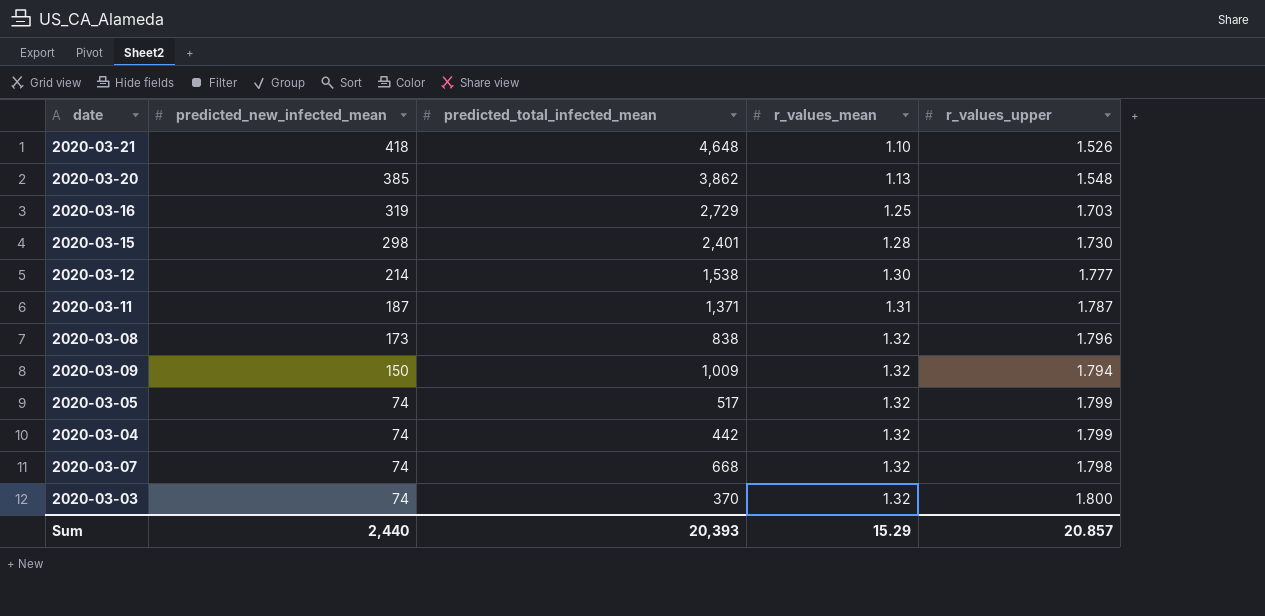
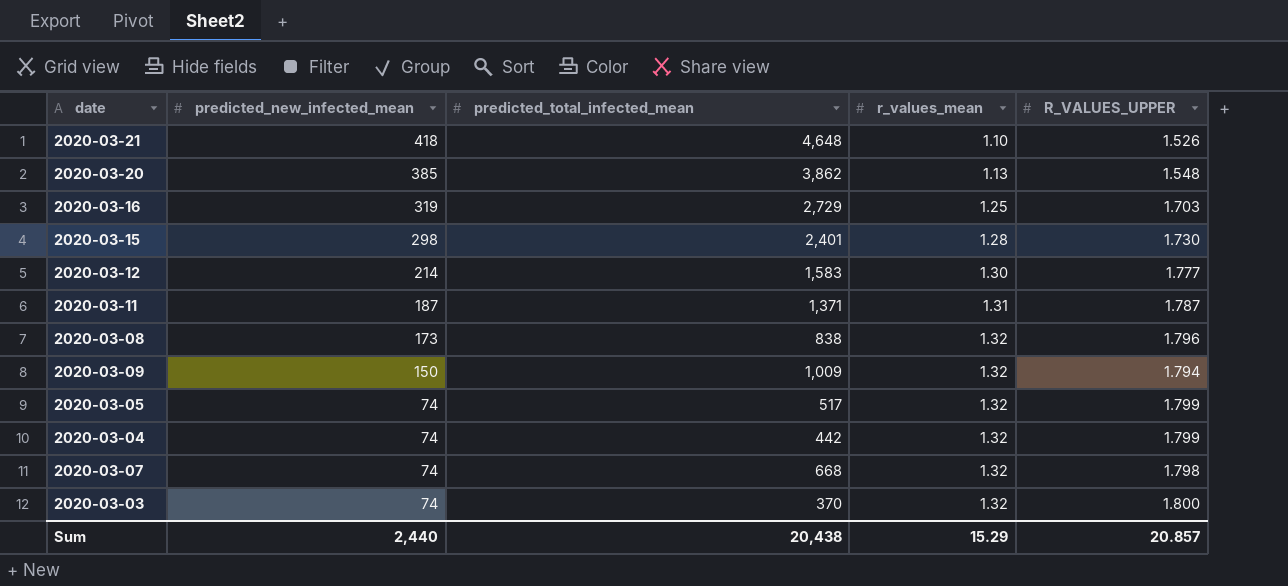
column name: r_values_upper -> R_VALUES_UPPER
2020-03-12 | predicted_total_infected_mean: 1,538 -> 1,583
Sum | predicted_total_infected_mean: 20,393 -> 20,438

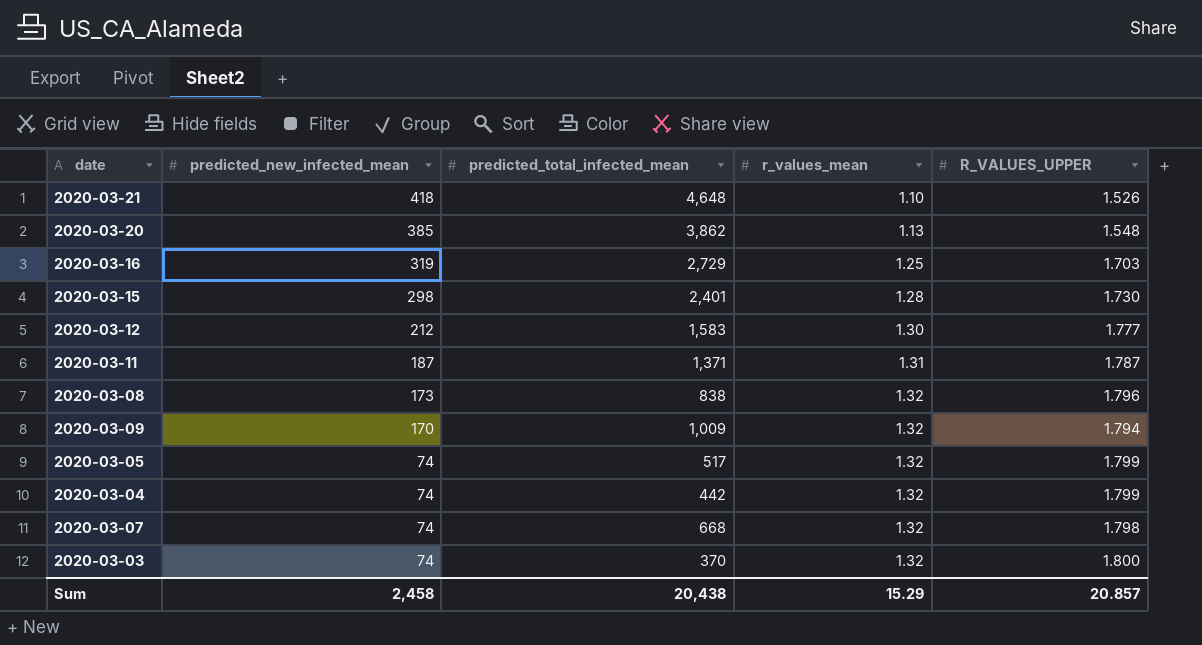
2020-03-12 | predicted_new_infected_mean: 214 -> 212
2020-03-09 | predicted_new_infected_mean: 150 -> 170
Sum | predicted_new_infected_mean: 2,440 -> 2,458

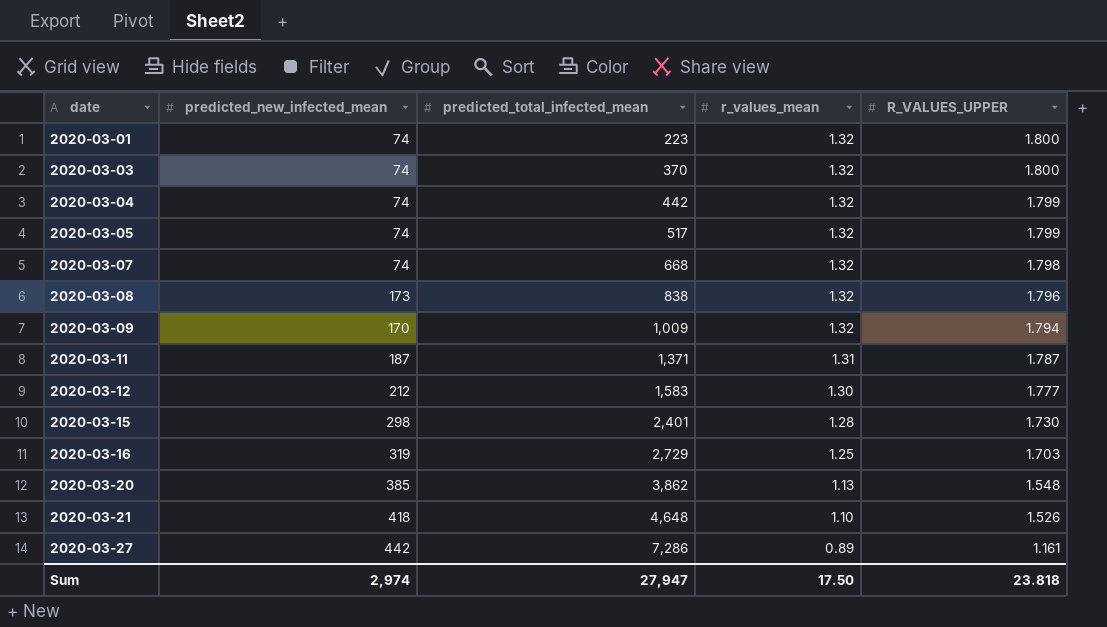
row order: predicted_new_infected_mean descending -> date ascending
row 2020-03-01: none -> 74 | 223 | 1.32 | 1.800
row 2020-03-27: none -> 442 | 7,286 | 0.89 | 1.161
Sum | predicted_new_infected_mean: 2,458 -> 2,974
Sum | predicted_total_infected_mean: 20,438 -> 27,947
Sum | r_values_mean: 15.29 -> 17.50
Sum | R_VALUES_UPPER: 20.857 -> 23.818

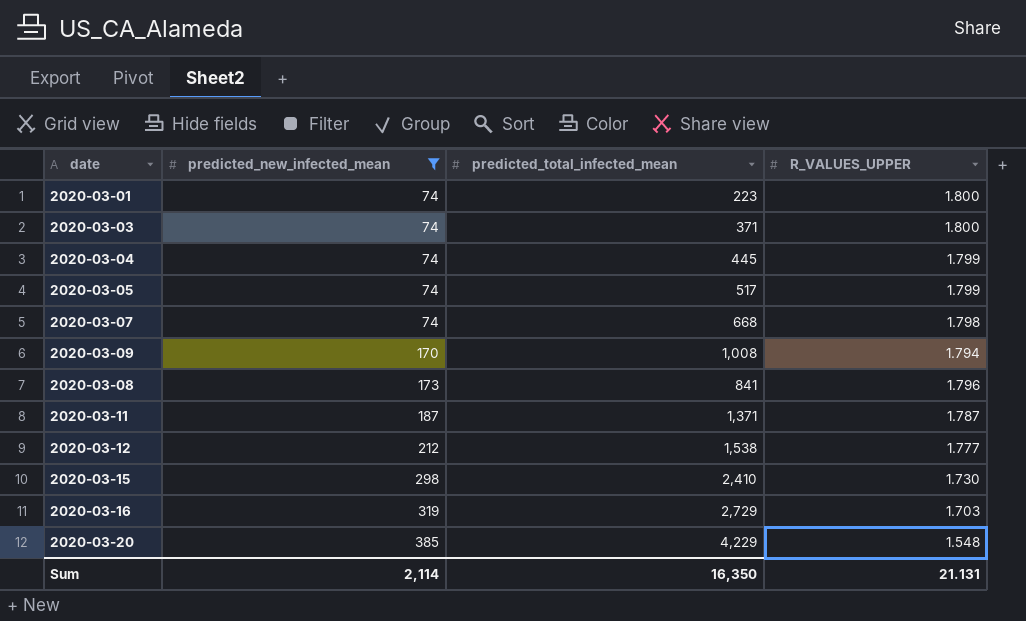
filter: none -> predicted_new_infected_mean <= 385
row order: date ascending -> predicted_new_infected_mean ascending
column r_values_mean | position: 4 -> none
2020-03-03 | predicted_total_infected_mean: 370 -> 371
2020-03-04 | predicted_total_infected_mean: 442 -> 445
2020-03-09 | predicted_total_infected_mean: 1,009 -> 1,008
2020-03-08 | predicted_total_infected_mean: 838 -> 841
2020-03-12 | predicted_total_infected_mean: 1,583 -> 1,538
2020-03-15 | predicted_total_infected_mean: 2,401 -> 2,410
2020-03-20 | predicted_total_infected_mean: 3,862 -> 4,229
Sum | predicted_new_infected_mean: 2,974 -> 2,114
Sum | predicted_total_infected_mean: 27,947 -> 16,350
Sum | R_VALUES_UPPER: 23.818 -> 21.131

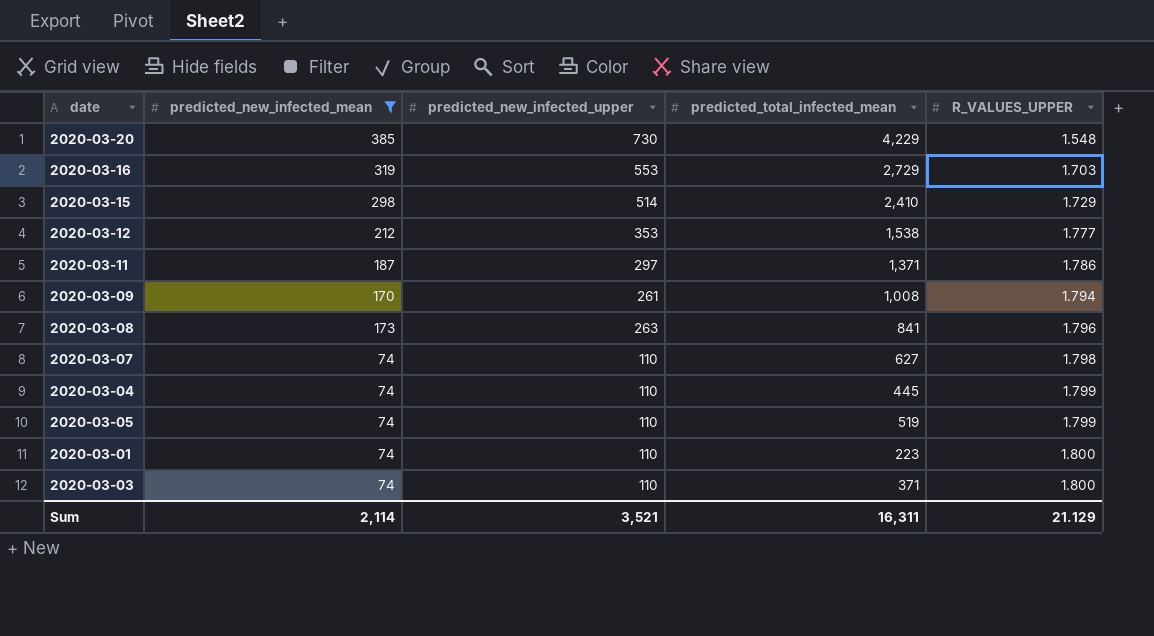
row order: predicted_new_infected_mean ascending -> R_VALUES_UPPER ascending
column predicted_new_infected_upper | position: none -> 3
2020-03-15 | R_VALUES_UPPER: 1.730 -> 1.729
2020-03-11 | R_VALUES_UPPER: 1.787 -> 1.786
2020-03-07 | predicted_total_infected_mean: 668 -> 627
2020-03-05 | predicted_total_infected_mean: 517 -> 519
Sum | predicted_total_infected_mean: 16,350 -> 16,311
Sum | R_VALUES_UPPER: 21.131 -> 21.129

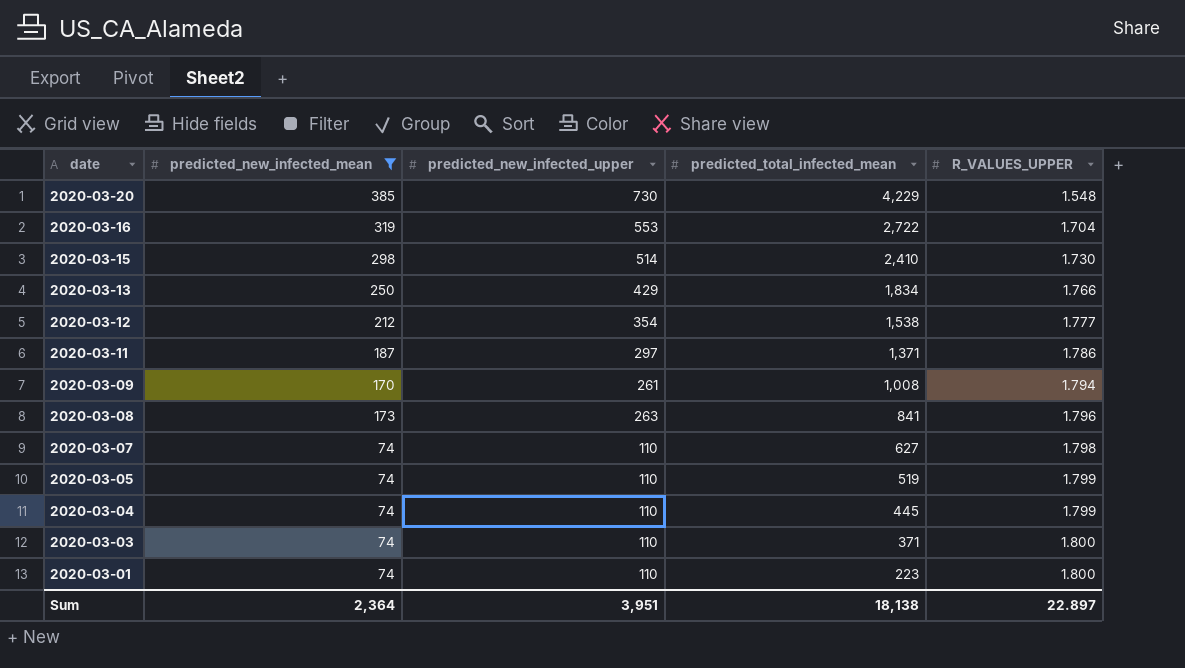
row order: R_VALUES_UPPER ascending -> date descending
2020-03-16 | predicted_total_infected_mean: 2,729 -> 2,722
2020-03-16 | R_VALUES_UPPER: 1.703 -> 1.704
2020-03-15 | R_VALUES_UPPER: 1.729 -> 1.730
row 2020-03-13: none -> 250 | 429 | 1,834 | 1.766
2020-03-12 | predicted_new_infected_upper: 353 -> 354
Sum | predicted_new_infected_mean: 2,114 -> 2,364
Sum | predicted_new_infected_upper: 3,521 -> 3,951
Sum | predicted_total_infected_mean: 16,311 -> 18,138
Sum | R_VALUES_UPPER: 21.129 -> 22.897

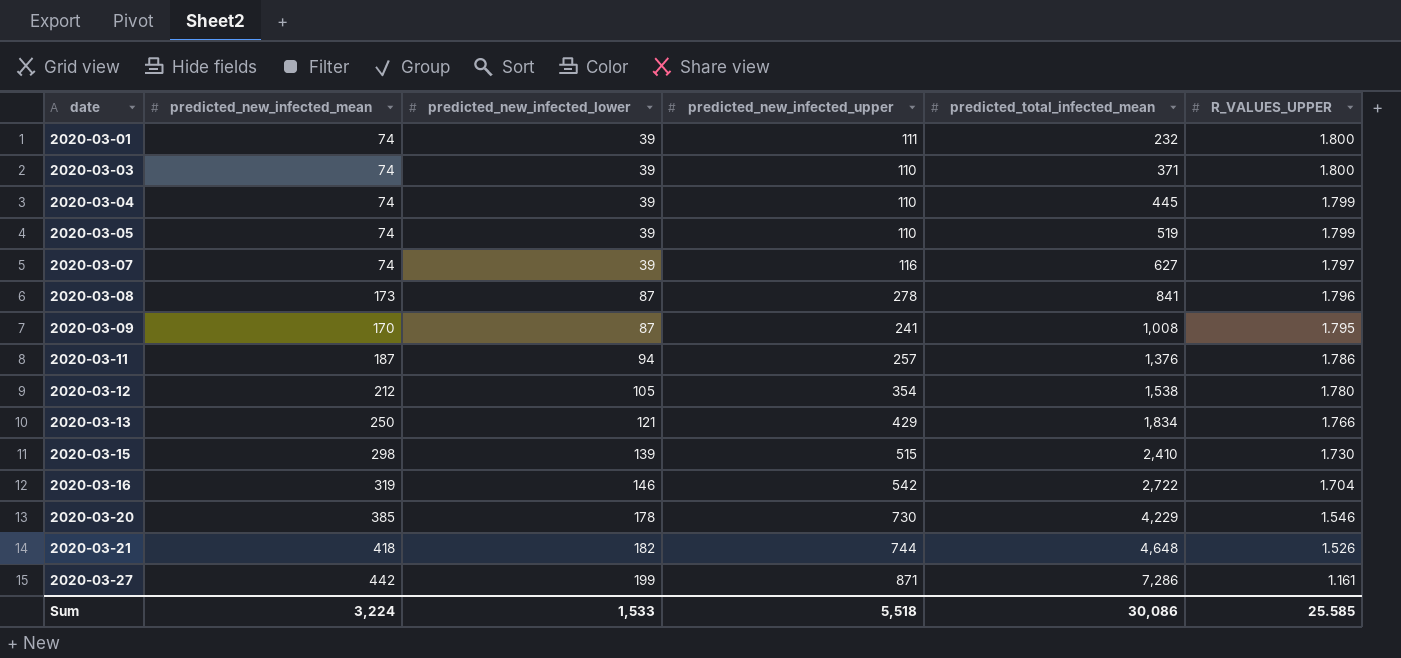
filter: predicted_new_infected_mean <= 385 -> none
row order: date descending -> date ascending
column predicted_new_infected_lower | position: none -> 3
2020-03-01 | predicted_new_infected_upper: 110 -> 111
2020-03-01 | predicted_total_infected_mean: 223 -> 232
2020-03-07 | predicted_new_infected_upper: 110 -> 116
2020-03-07 | R_VALUES_UPPER: 1.798 -> 1.797
2020-03-08 | predicted_new_infected_upper: 263 -> 278
2020-03-09 | predicted_new_infected_upper: 261 -> 241
2020-03-09 | R_VALUES_UPPER: 1.794 -> 1.795
2020-03-11 | predicted_new_infected_upper: 297 -> 257
2020-03-11 | predicted_total_infected_mean: 1,371 -> 1,376
2020-03-12 | R_VALUES_UPPER: 1.777 -> 1.780
2020-03-15 | predicted_new_infected_upper: 514 -> 515
2020-03-16 | predicted_new_infected_upper: 553 -> 542
2020-03-20 | R_VALUES_UPPER: 1.548 -> 1.546
Sum | predicted_new_infected_mean: 2,364 -> 3,224
Sum | predicted_new_infected_upper: 3,951 -> 5,518
Sum | predicted_total_infected_mean: 18,138 -> 30,086
Sum | R_VALUES_UPPER: 22.897 -> 25.585

